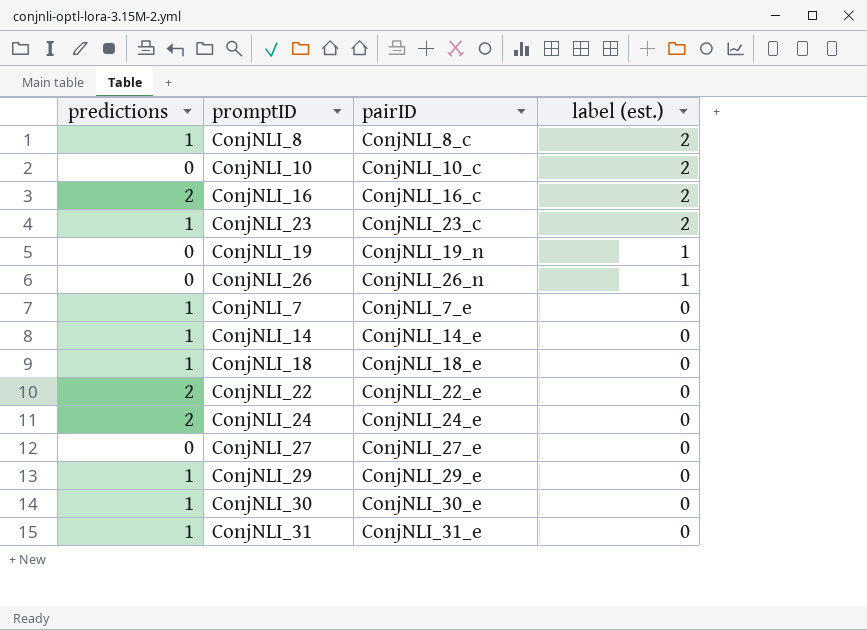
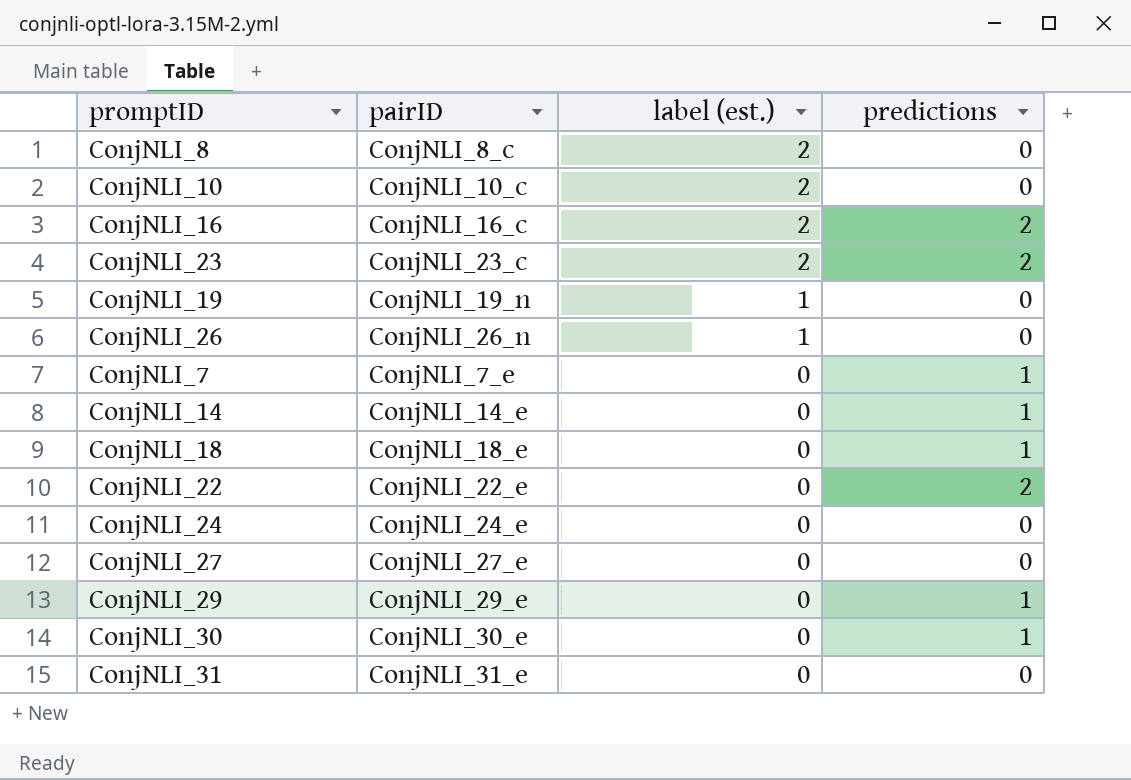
column predictions | position: 1 -> 4
ConjNLI_8 | predictions: 1 -> 0
ConjNLI_23 | predictions: 1 -> 2
ConjNLI_24 | predictions: 2 -> 0
ConjNLI_31 | predictions: 1 -> 0

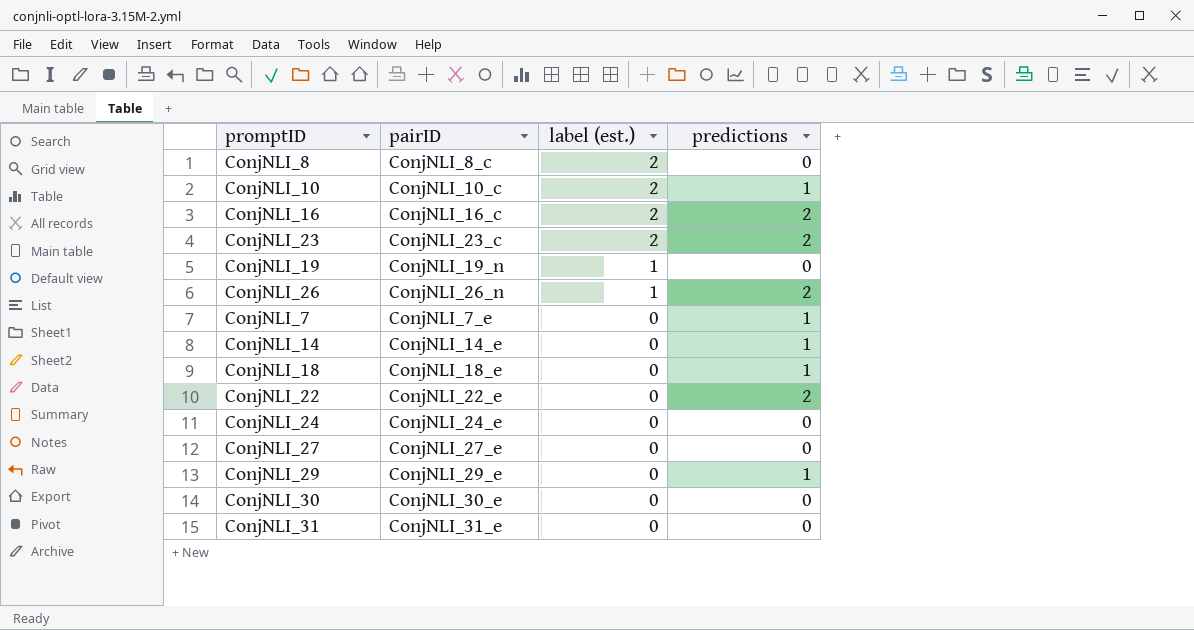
ConjNLI_10 | predictions: 0 -> 1
ConjNLI_26 | predictions: 0 -> 2
ConjNLI_30 | predictions: 1 -> 0

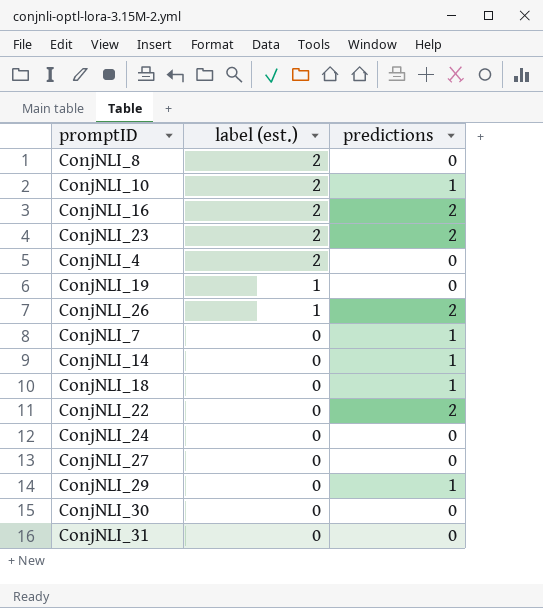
column pairID | position: 2 -> none
row ConjNLI_4: none -> 2 | 0

